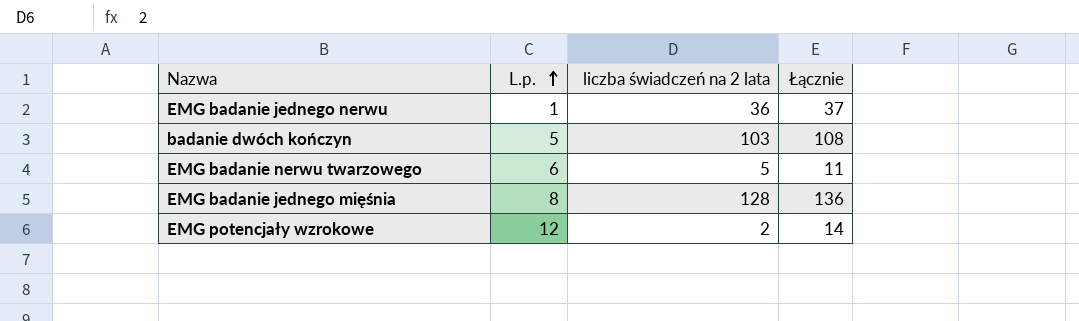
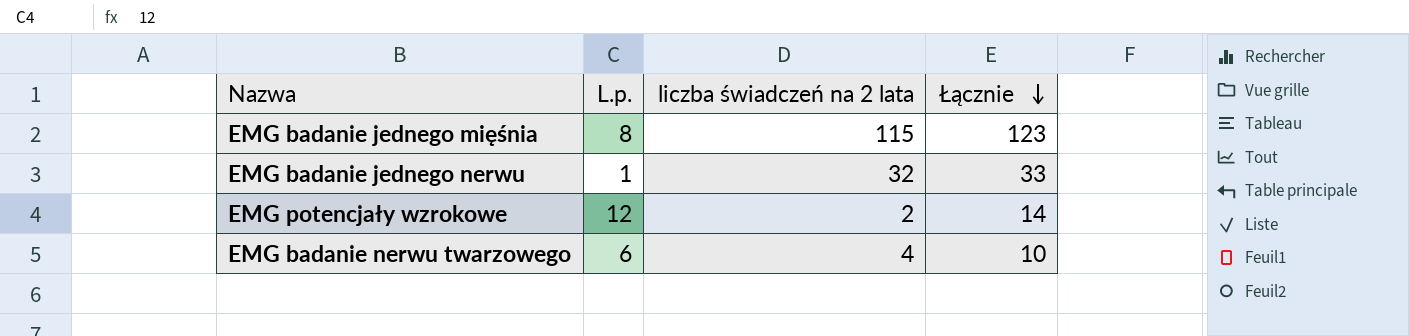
row order: L.p. ascending -> Łącznie descending
row badanie dwóch kończyn: 5 | 103 | 108 -> none
EMG badanie jednego mięśnia | liczba świadczeń na 2 lata: 128 -> 115
EMG badanie jednego mięśnia | Łącznie: 136 -> 123
EMG badanie jednego nerwu | liczba świadczeń na 2 lata: 36 -> 32
EMG badanie jednego nerwu | Łącznie: 37 -> 33
EMG badanie nerwu twarzowego | liczba świadczeń na 2 lata: 5 -> 4
EMG badanie nerwu twarzowego | Łącznie: 11 -> 10

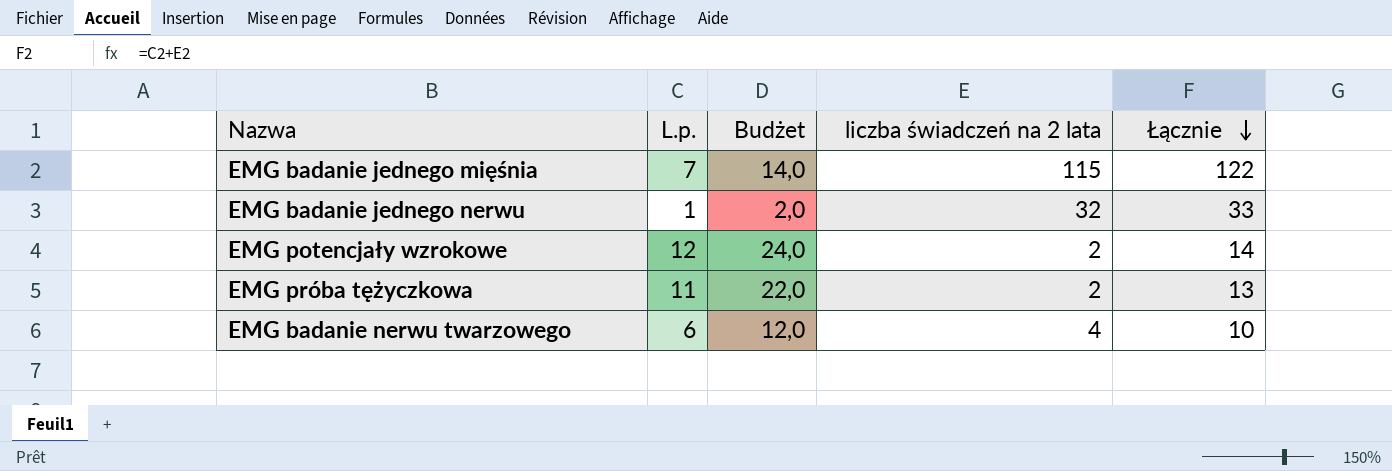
column Budżet | formula: none -> [L.p.] * 2
EMG badanie jednego mięśnia | L.p.: 8 -> 7
EMG badanie jednego mięśnia | Łącznie: 123 -> 122
row EMG próba tężyczkowa: none -> 11 | 22,0 | 2 | 13

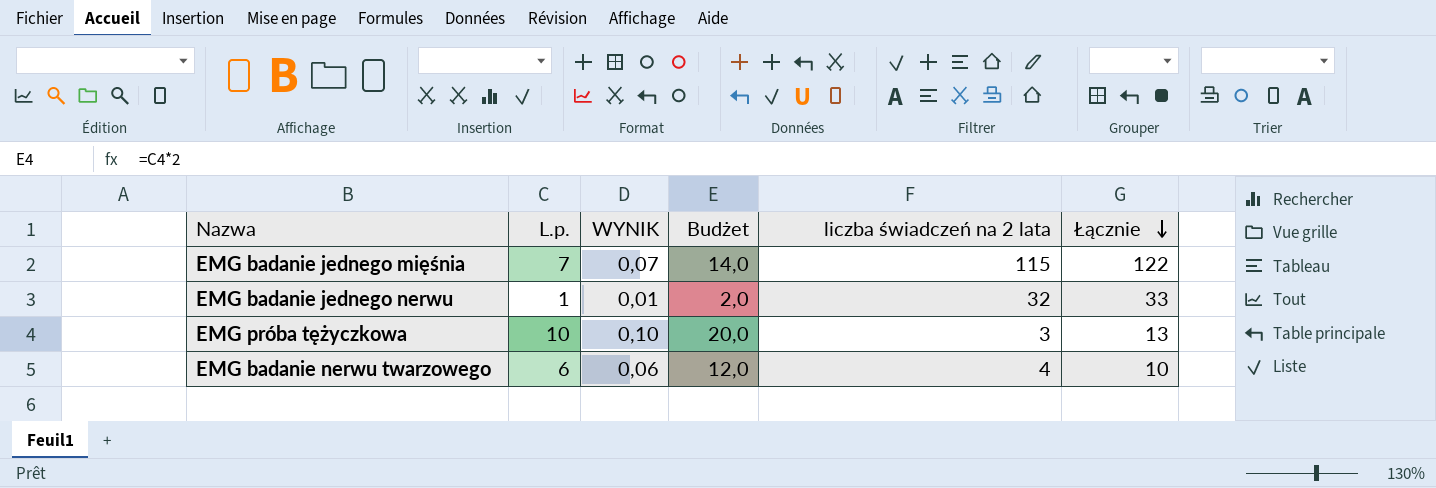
column WYNIK | formula: none -> [L.p.] * 0,01
row EMG potencjały wzrokowe: 12 | 24,0 | 2 | 14 -> none
EMG próba tężyczkowa | L.p.: 11 -> 10
EMG próba tężyczkowa | Budżet: 22,0 -> 20,0
EMG próba tężyczkowa | liczba świadczeń na 2 lata: 2 -> 3

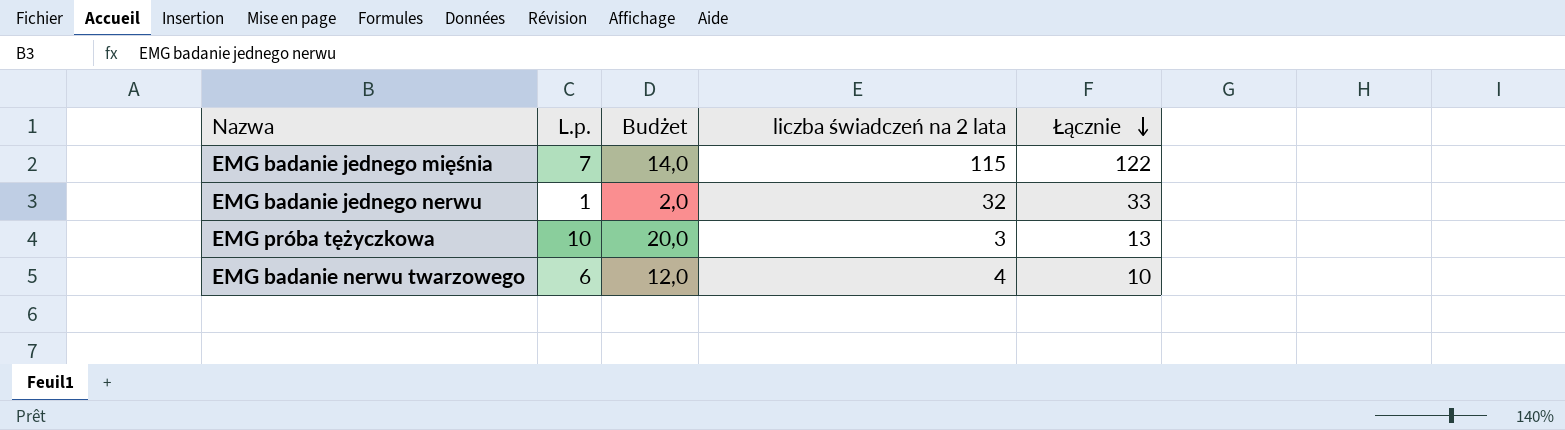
column WYNIK | formula: [L.p.] * 0,01 -> none

